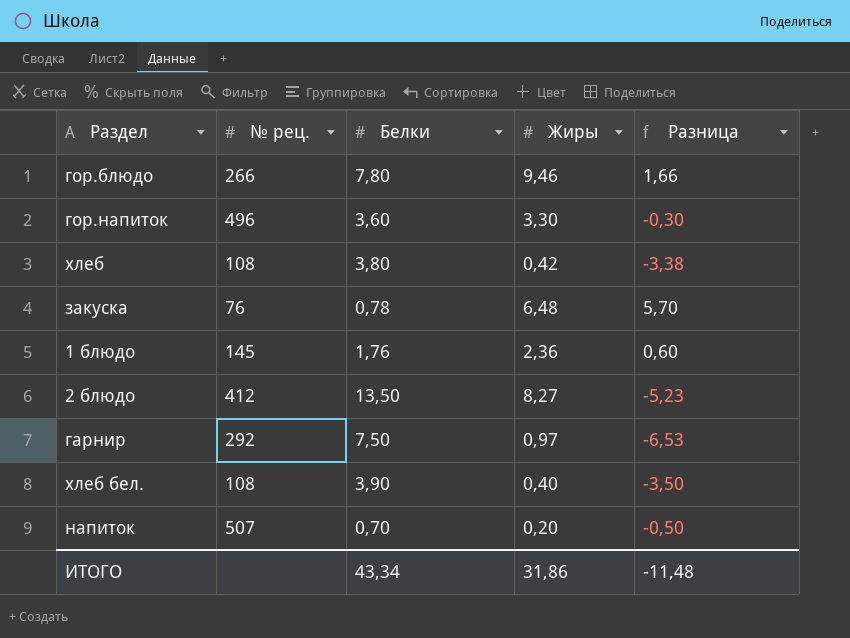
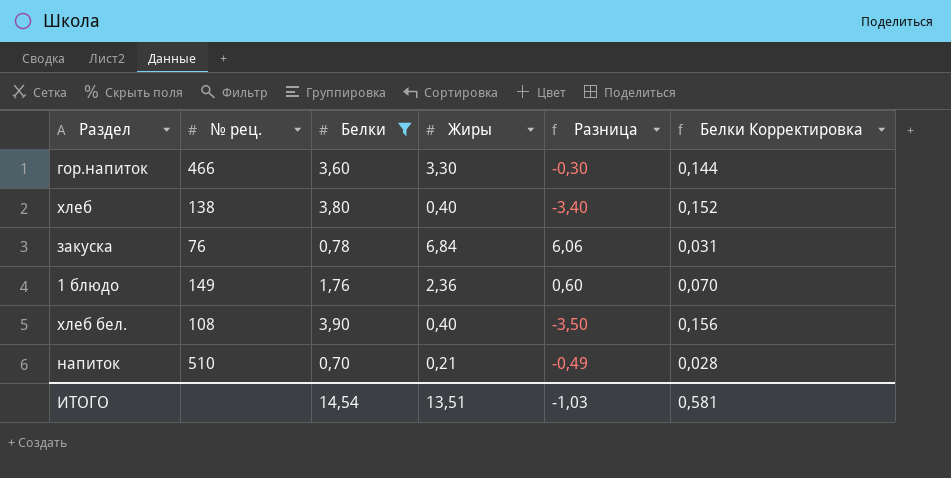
filter: none -> Белки <= 3,90
column Белки Корректировка | formula: none -> [Белки] * 0,04
гор.напиток | № рец.: 496 -> 466
хлеб | № рец.: 108 -> 138
хлеб | Жиры: 0,42 -> 0,40
хлеб | Разница: -3,38 -> -3,40
закуска | Жиры: 6,48 -> 6,84
закуска | Разница: 5,70 -> 6,06
1 блюдо | № рец.: 145 -> 149
напиток | № рец.: 507 -> 510
напиток | Жиры: 0,20 -> 0,21
напиток | Разница: -0,50 -> -0,49
ИТОГО | Белки: 43,34 -> 14,54
ИТОГО | Жиры: 31,86 -> 13,51
ИТОГО | Разница: -11,48 -> -1,03

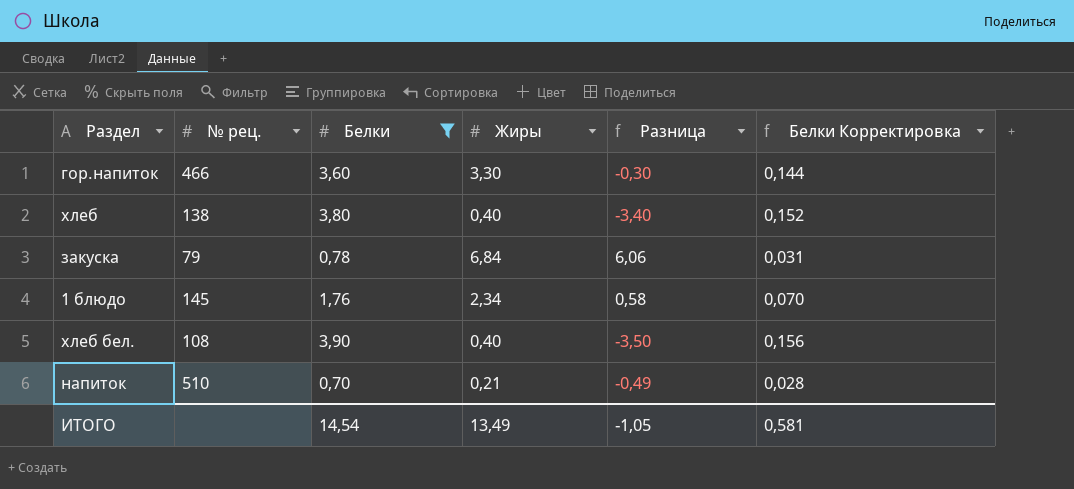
закуска | № рец.: 76 -> 79
1 блюдо | № рец.: 149 -> 145
1 блюдо | Жиры: 2,36 -> 2,34
1 блюдо | Разница: 0,60 -> 0,58
ИТОГО | Жиры: 13,51 -> 13,49
ИТОГО | Разница: -1,03 -> -1,05

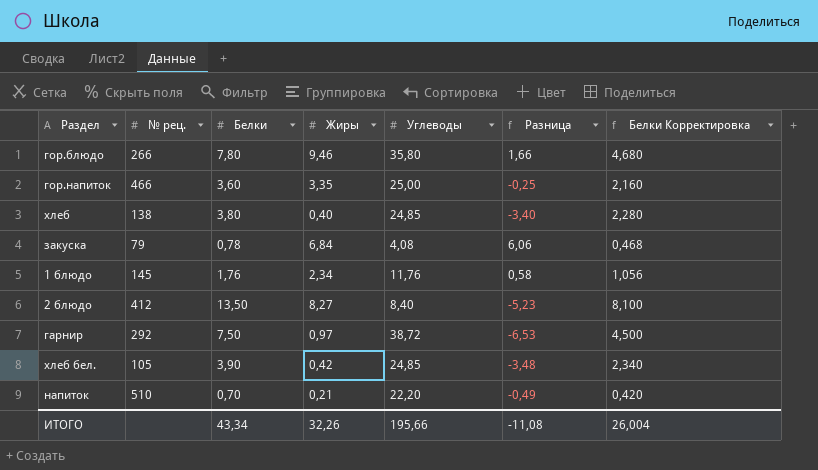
filter: Белки <= 3,90 -> none
column Углеводы | position: none -> 5
column Белки Корректировка | formula: [Белки] * 0,04 -> [Белки] * 0,6
гор.напиток | Жиры: 3,30 -> 3,35
гор.напиток | Разница: -0,30 -> -0,25
хлеб бел. | № рец.: 108 -> 105
хлеб бел. | Жиры: 0,40 -> 0,42
хлеб бел. | Разница: -3,50 -> -3,48
ИТОГО | Белки: 14,54 -> 43,34
ИТОГО | Жиры: 13,49 -> 32,26
ИТОГО | Разница: -1,05 -> -11,08
ИТОГО | Белки Корректировка: 0,581 -> 26,004

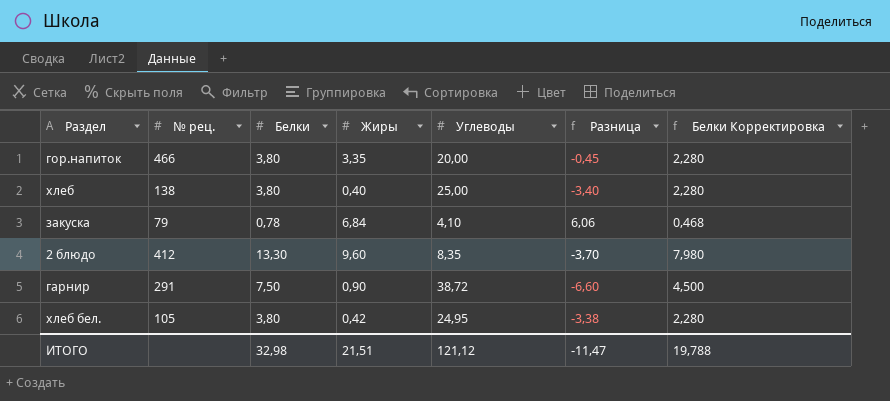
row гор.блюдо: 266 | 7,80 | 9,46 | 35,80 | 1,66 | 4,680 -> none
row 1 блюдо: 145 | 1,76 | 2,34 | 11,76 | 0,58 | 1,056 -> none
row напиток: 510 | 0,70 | 0,21 | 22,20 | -0,49 | 0,420 -> none
гор.напиток | Белки: 3,60 -> 3,80
гор.напиток | Углеводы: 25,00 -> 20,00
гор.напиток | Разница: -0,25 -> -0,45
гор.напиток | Белки Корректировка: 2,160 -> 2,280
хлеб | Углеводы: 24,85 -> 25,00
закуска | Углеводы: 4,08 -> 4,10
2 блюдо | Белки: 13,50 -> 13,30
2 блюдо | Жиры: 8,27 -> 9,60
2 блюдо | Углеводы: 8,40 -> 8,35
2 блюдо | Разница: -5,23 -> -3,70
2 блюдо | Белки Корректировка: 8,100 -> 7,980
гарнир | № рец.: 292 -> 291
гарнир | Жиры: 0,97 -> 0,90
гарнир | Разница: -6,53 -> -6,60
хлеб бел. | Белки: 3,90 -> 3,80
хлеб бел. | Углеводы: 24,85 -> 24,95
хлеб бел. | Разница: -3,48 -> -3,38
хлеб бел. | Белки Корректировка: 2,340 -> 2,280
ИТОГО | Белки: 43,34 -> 32,98
ИТОГО | Жиры: 32,26 -> 21,51
ИТОГО | Углеводы: 195,66 -> 121,12
ИТОГО | Разница: -11,08 -> -11,47
ИТОГО | Белки Корректировка: 26,004 -> 19,788

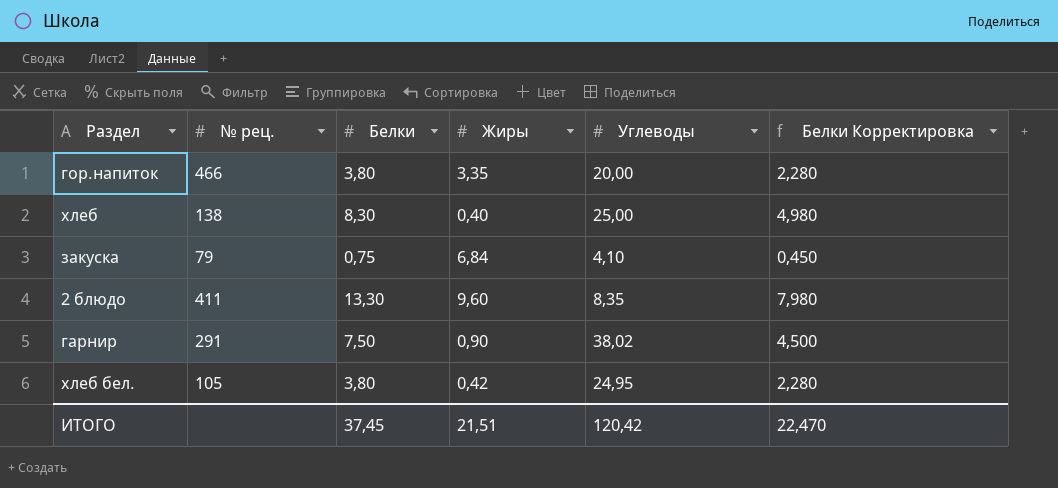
column Разница | formula: [Жиры] - [Белки] -> none
хлеб | Белки: 3,80 -> 8,30
хлеб | Белки Корректировка: 2,280 -> 4,980
закуска | Белки: 0,78 -> 0,75
закуска | Белки Корректировка: 0,468 -> 0,450
2 блюдо | № рец.: 412 -> 411
гарнир | Углеводы: 38,72 -> 38,02
ИТОГО | Белки: 32,98 -> 37,45
ИТОГО | Углеводы: 121,12 -> 120,42
ИТОГО | Белки Корректировка: 19,788 -> 22,470

